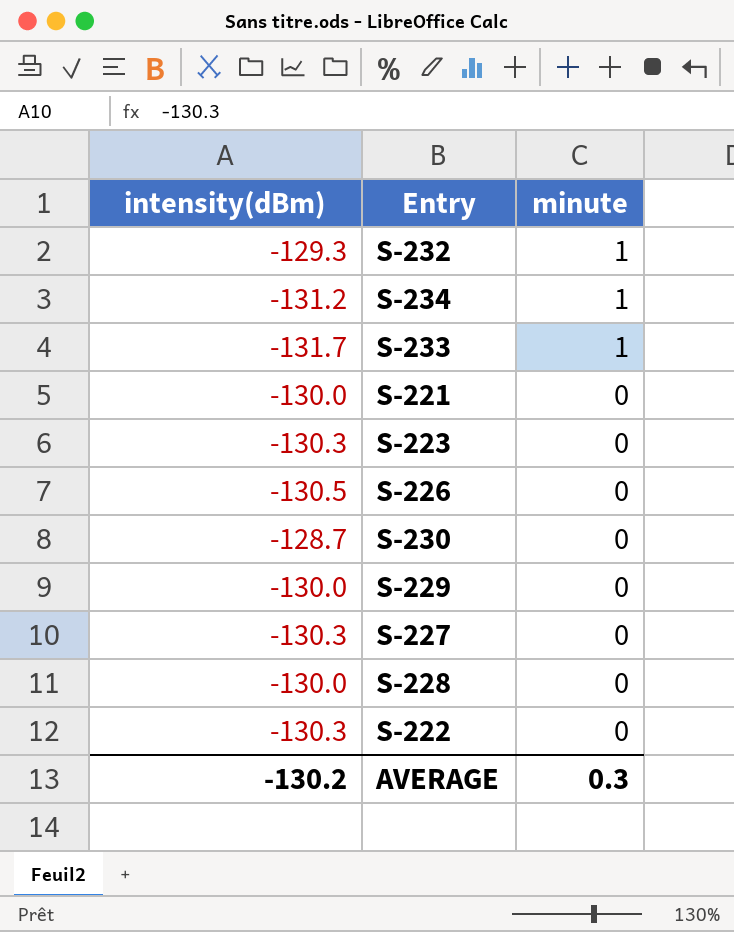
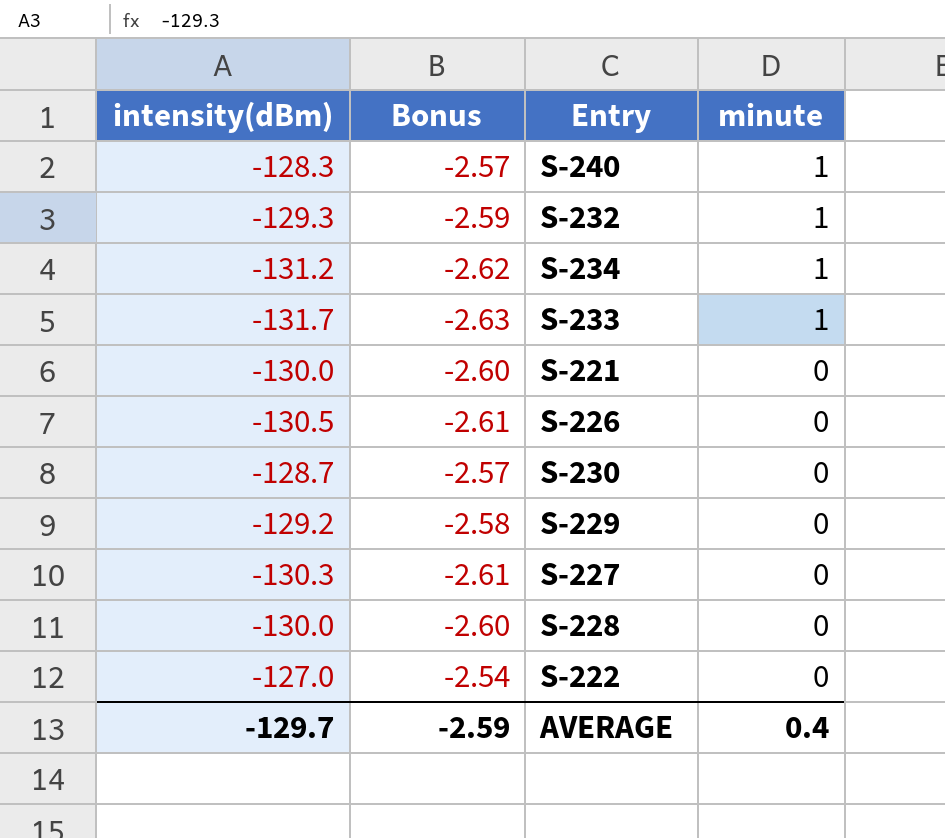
column Bonus | formula: none -> [intensity(dBm)] * 0.02
row S-223: -130.3 | 0 -> none
row S-240: none -> -128.3 | -2.57 | 1
S-229 | intensity(dBm): -130.0 -> -129.2
S-222 | intensity(dBm): -130.3 -> -127.0
AVERAGE | intensity(dBm): -130.2 -> -129.7
AVERAGE | minute: 0.3 -> 0.4

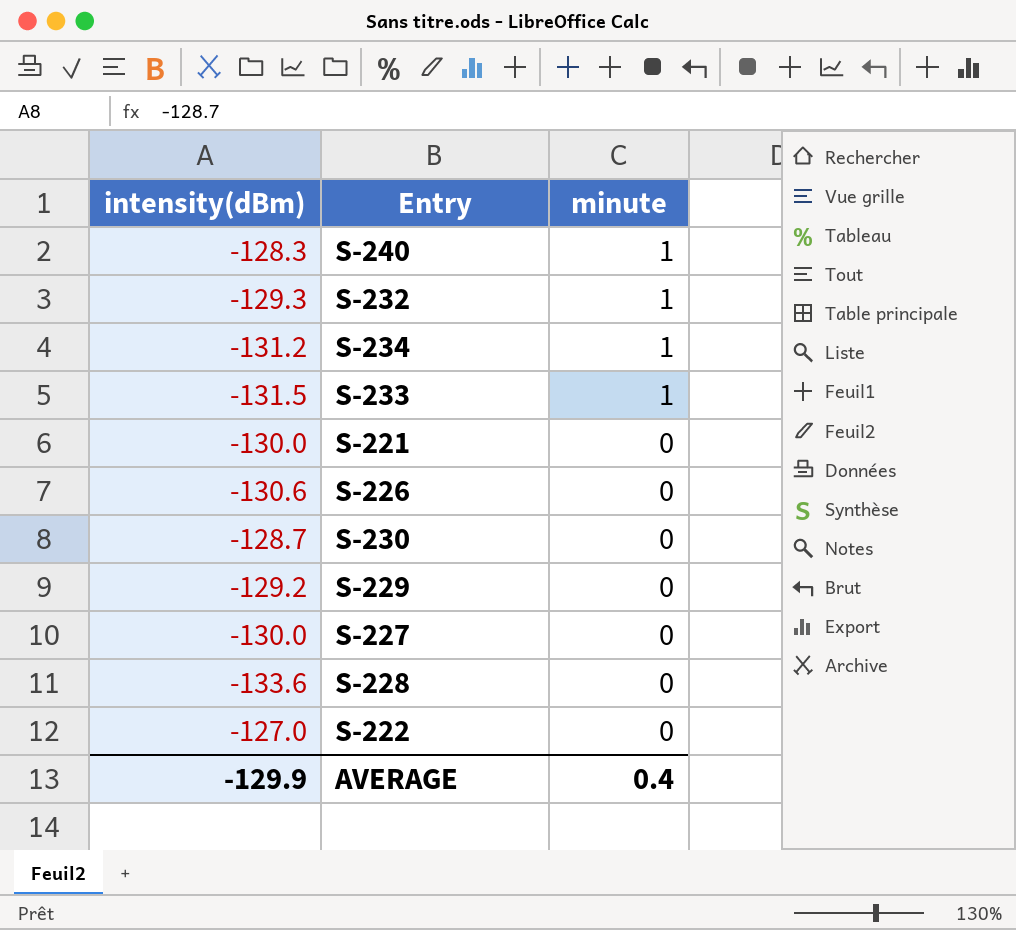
column Bonus | formula: [intensity(dBm)] * 0.02 -> none
S-233 | intensity(dBm): -131.7 -> -131.5
S-226 | intensity(dBm): -130.5 -> -130.6
S-227 | intensity(dBm): -130.3 -> -130.0
S-228 | intensity(dBm): -130.0 -> -133.6
AVERAGE | intensity(dBm): -129.7 -> -129.9

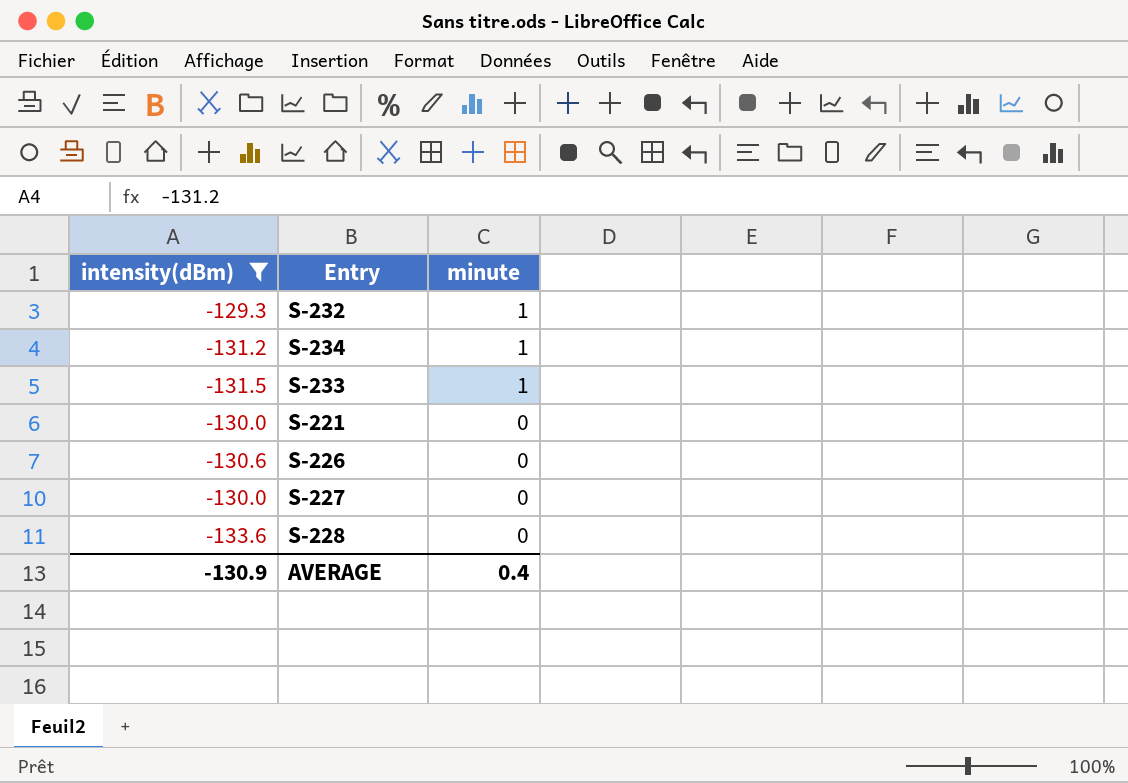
filter: none -> intensity(dBm) <= -129.3
AVERAGE | intensity(dBm): -129.9 -> -130.9

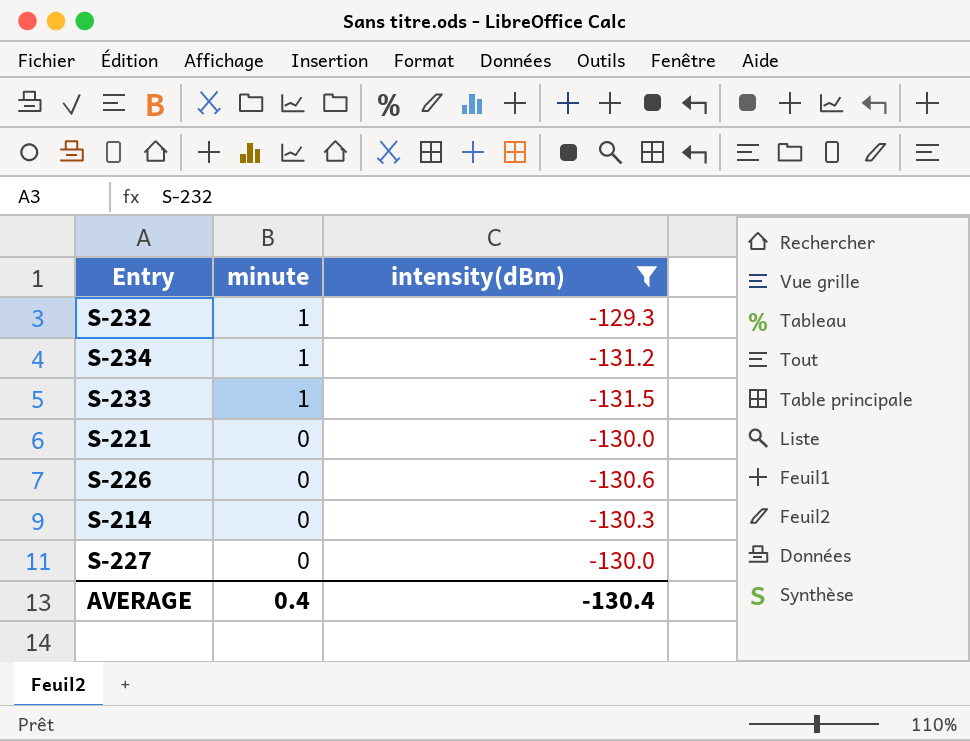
column intensity(dBm) | position: 1 -> 3
row S-228: -133.6 | 0 -> none
row S-214: none -> 0 | -130.3
AVERAGE | intensity(dBm): -130.9 -> -130.4

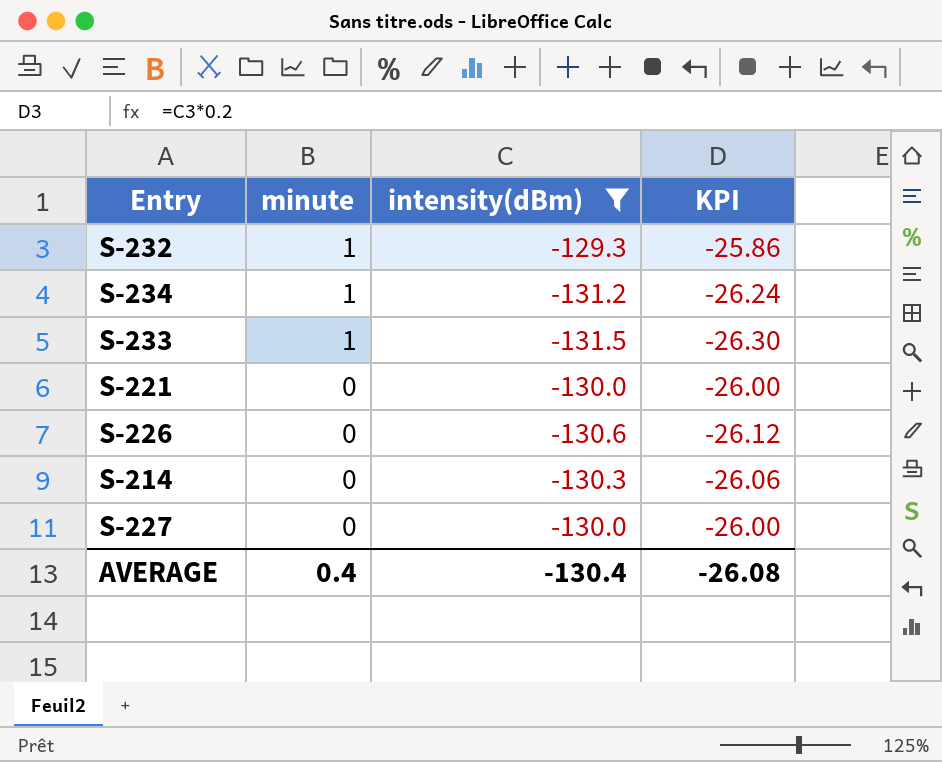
column KPI | formula: none -> [intensity(dBm)] * 0.2

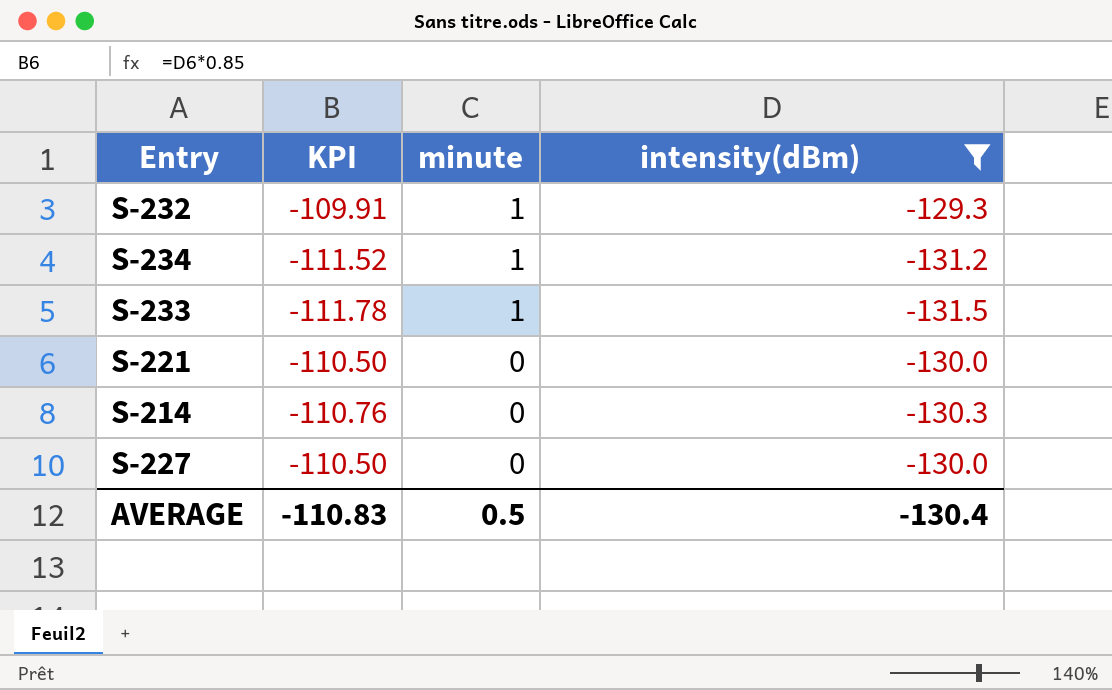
column KPI | formula: [intensity(dBm)] * 0.2 -> [intensity(dBm)] * 0.85
column KPI | position: 4 -> 2
row S-226: 0 | -130.6 | -26.12 -> none
AVERAGE | KPI: -26.08 -> -110.83
AVERAGE | minute: 0.4 -> 0.5

